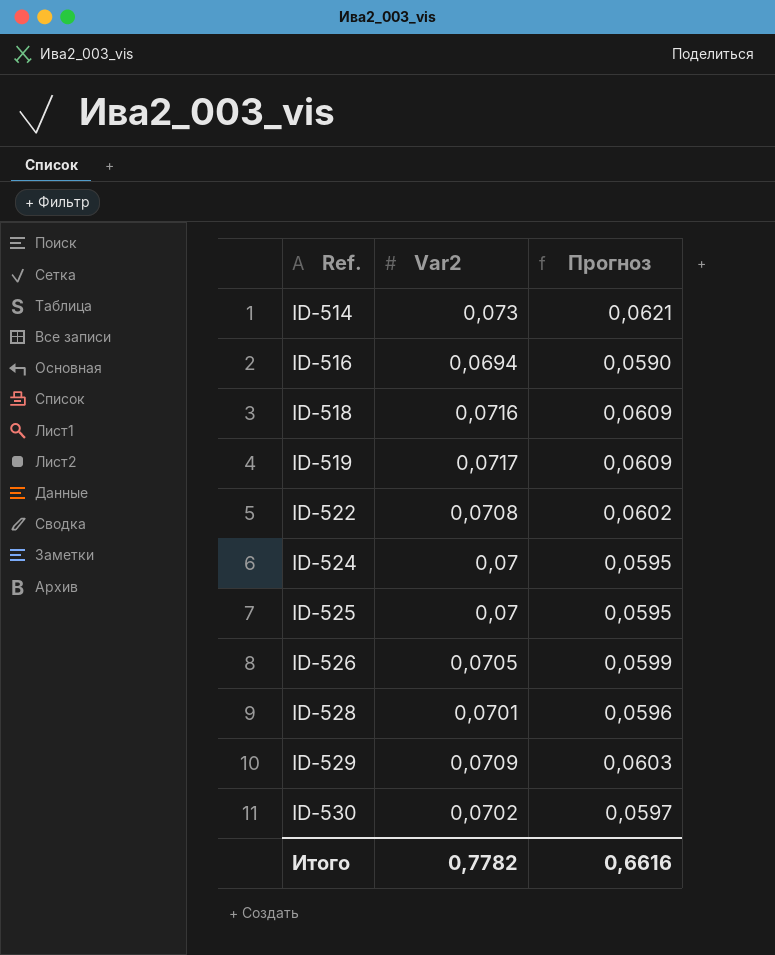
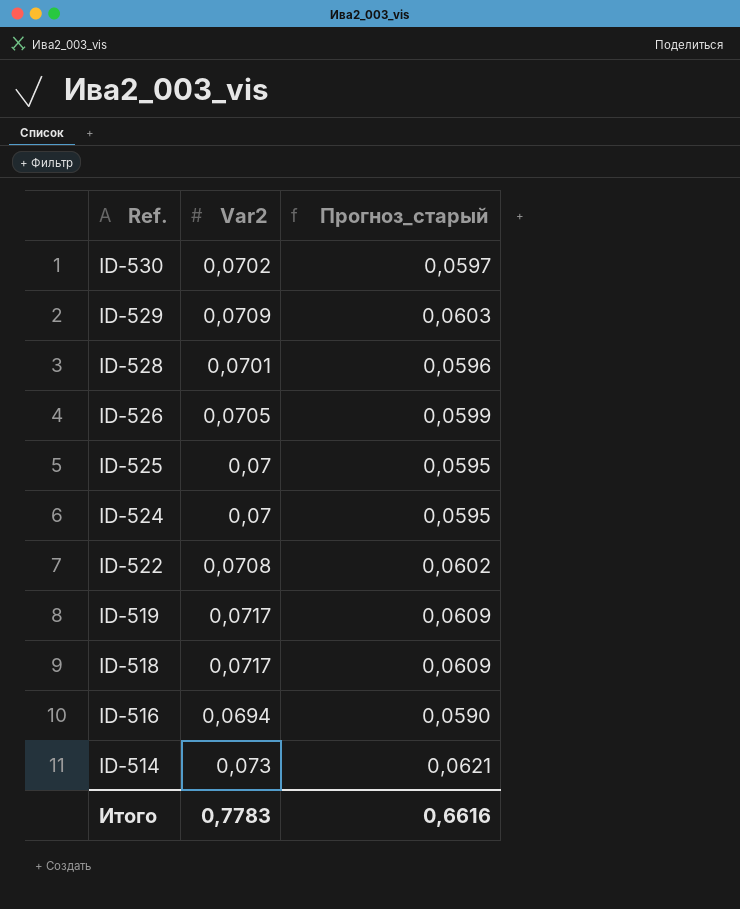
row order: Ref. ascending -> Ref. descending
column name: Прогноз -> Прогноз_старый
ID-518 | Var2: 0,0716 -> 0,0717
Итого | Var2: 0,7782 -> 0,7783

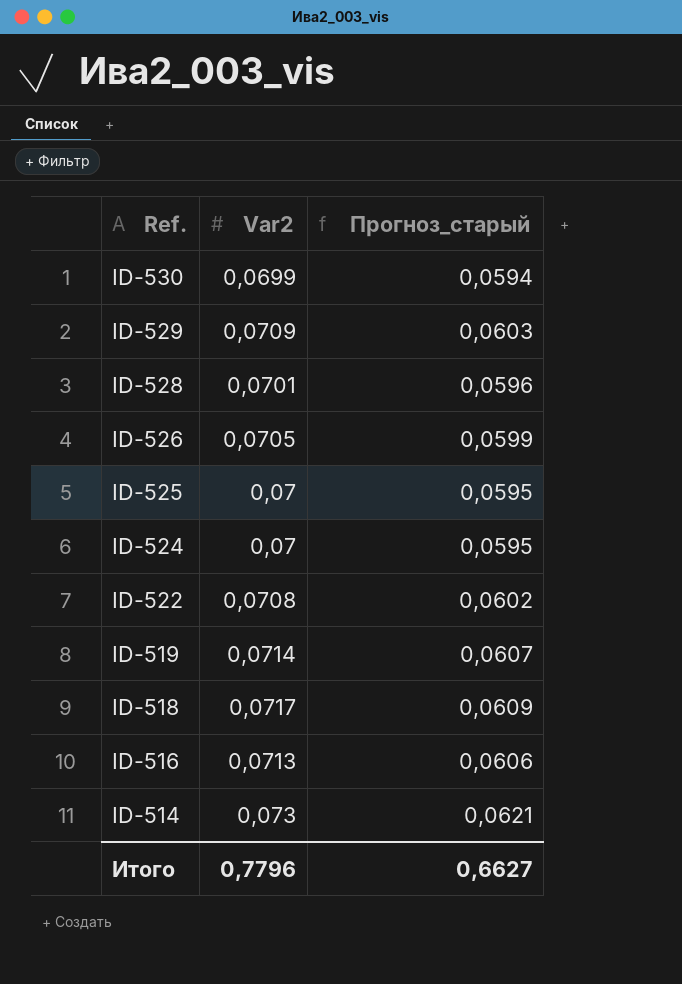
ID-530 | Var2: 0,0702 -> 0,0699
ID-530 | Прогноз_старый: 0,0597 -> 0,0594
ID-519 | Var2: 0,0717 -> 0,0714
ID-519 | Прогноз_старый: 0,0609 -> 0,0607
ID-516 | Var2: 0,0694 -> 0,0713
ID-516 | Прогноз_старый: 0,0590 -> 0,0606
Итого | Var2: 0,7783 -> 0,7796
Итого | Прогноз_старый: 0,6616 -> 0,6627

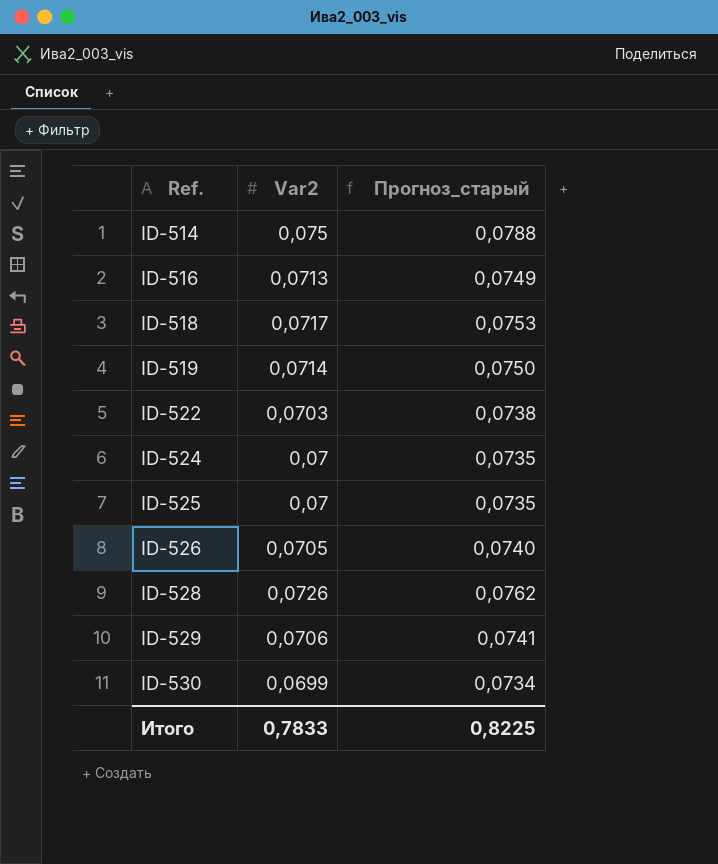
row order: Ref. descending -> Ref. ascending
column Прогноз_старый | formula: [Var2] * 0,85 -> [Var2] * 1,05
ID-514 | Var2: 0,073 -> 0,075
ID-522 | Var2: 0,0708 -> 0,0703
ID-528 | Var2: 0,0701 -> 0,0726
ID-529 | Var2: 0,0709 -> 0,0706
Итого | Var2: 0,7796 -> 0,7833
Итого | Прогноз_старый: 0,6627 -> 0,8225

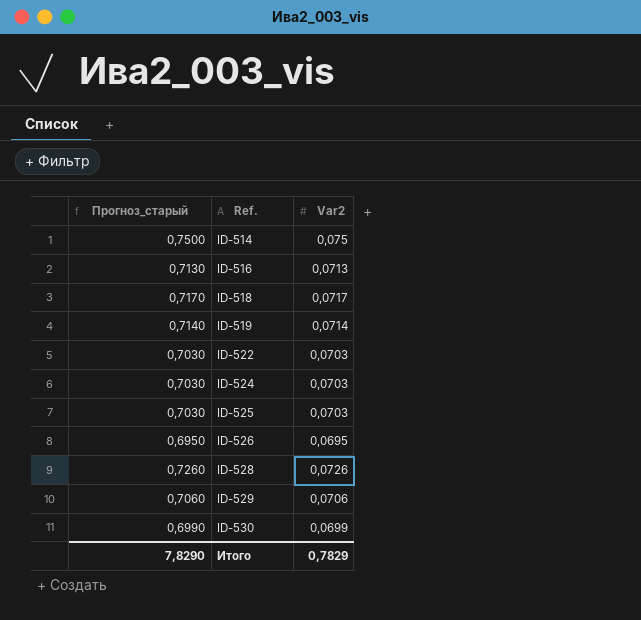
column Прогноз_старый | formula: [Var2] * 1,05 -> [Var2] * 10
column Прогноз_старый | position: 3 -> 1
ID-524 | Var2: 0,07 -> 0,0703
ID-525 | Var2: 0,07 -> 0,0703
ID-526 | Var2: 0,0705 -> 0,0695
Итого | Прогноз_старый: 0,8225 -> 7,8290
Итого | Var2: 0,7833 -> 0,7829

